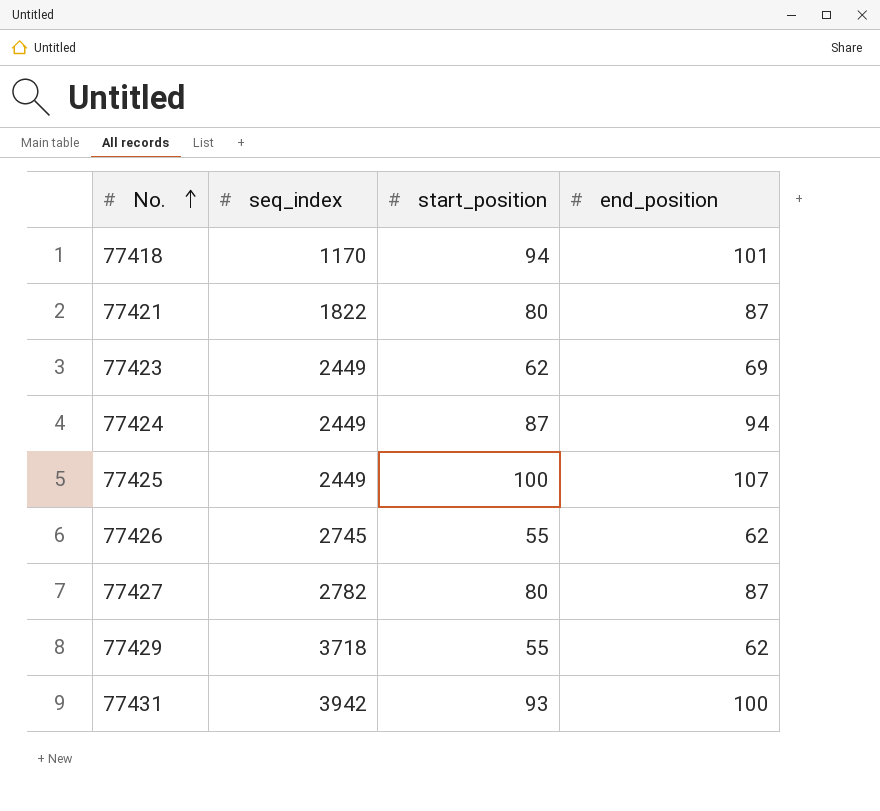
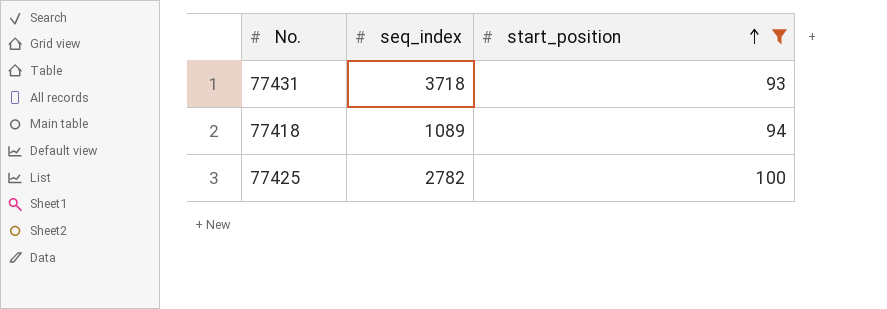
filter: none -> start_position >= 93
row order: No. ascending -> start_position ascending
column end_position | position: 4 -> none
77431 | seq_index: 3942 -> 3718
77418 | seq_index: 1170 -> 1089
77425 | seq_index: 2449 -> 2782

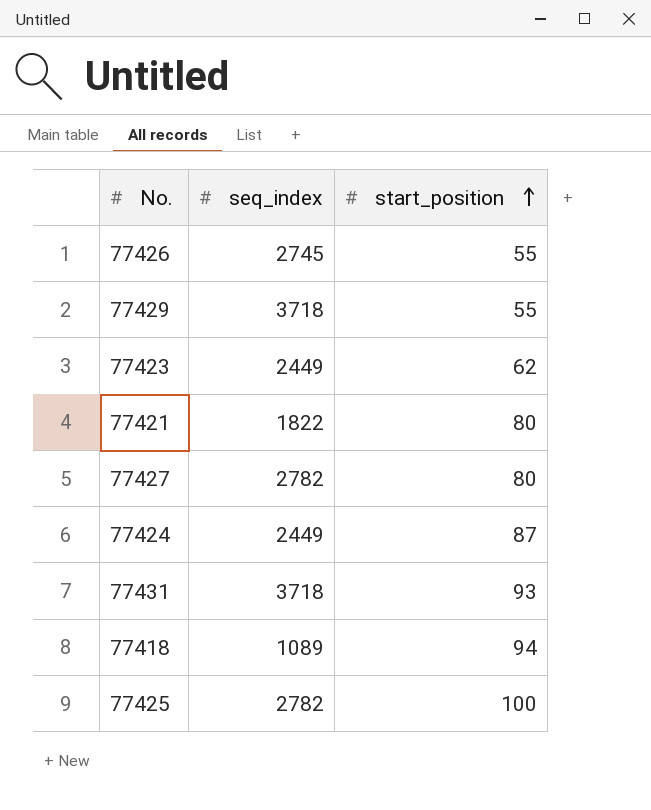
filter: start_position >= 93 -> none

